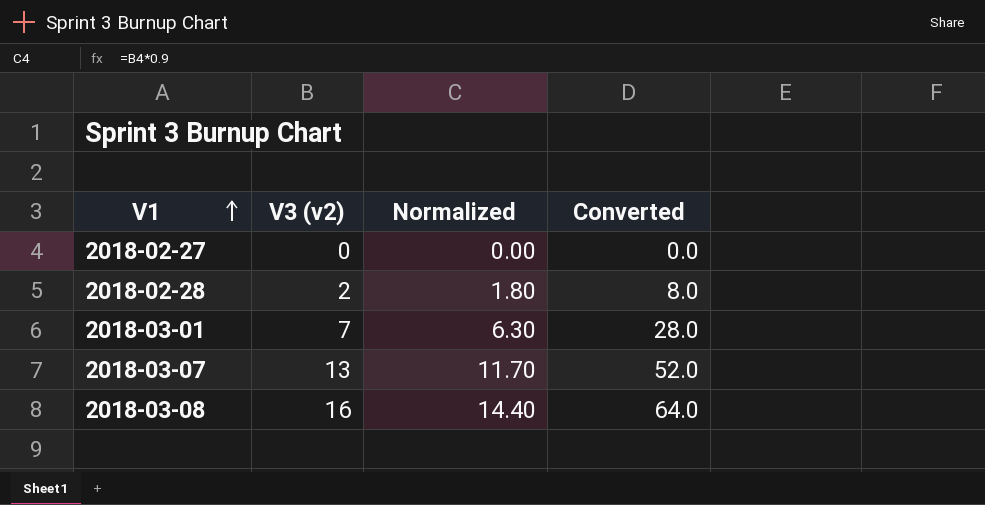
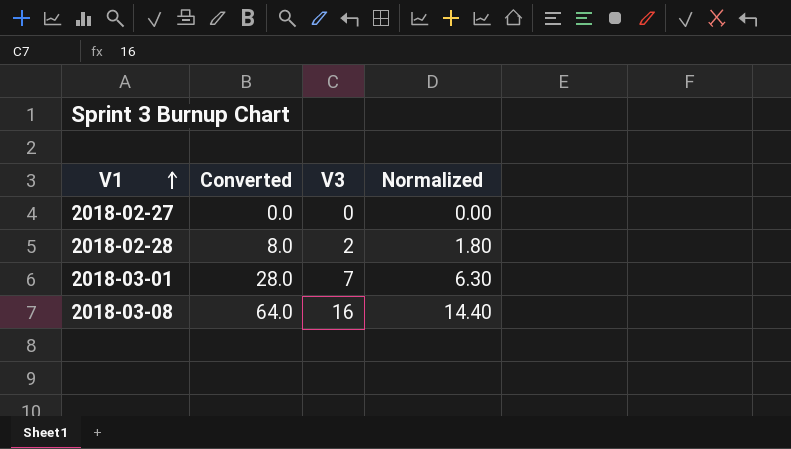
column Converted | position: 4 -> 2
column name: V3 (v2) -> V3
row 2018-03-07: 13 | 11.70 | 52.0 -> none

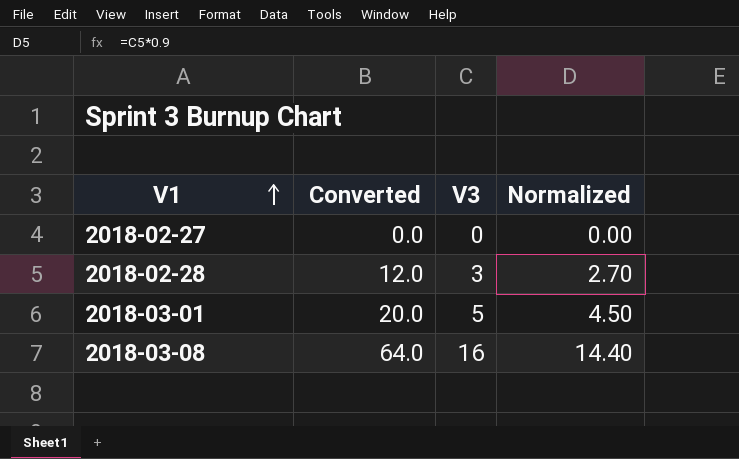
2018-02-28 | Converted: 8.0 -> 12.0
2018-02-28 | V3: 2 -> 3
2018-02-28 | Normalized: 1.80 -> 2.70
2018-03-01 | Converted: 28.0 -> 20.0
2018-03-01 | V3: 7 -> 5
2018-03-01 | Normalized: 6.30 -> 4.50

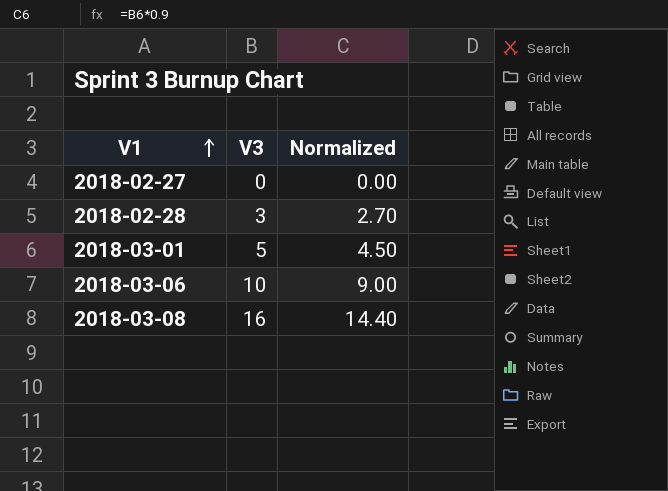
column Converted | formula: [V3] * 4 -> none
row 2018-03-06: none -> 10 | 9.00

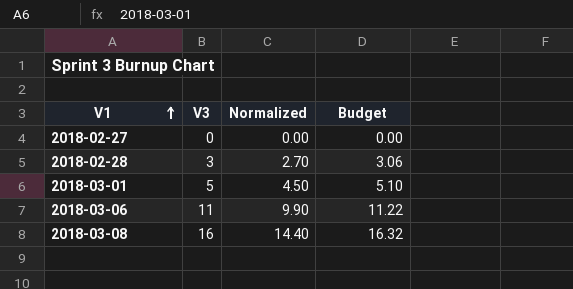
column Budget | formula: none -> [V3] * 1.02
2018-03-06 | V3: 10 -> 11
2018-03-06 | Normalized: 9.00 -> 9.90

